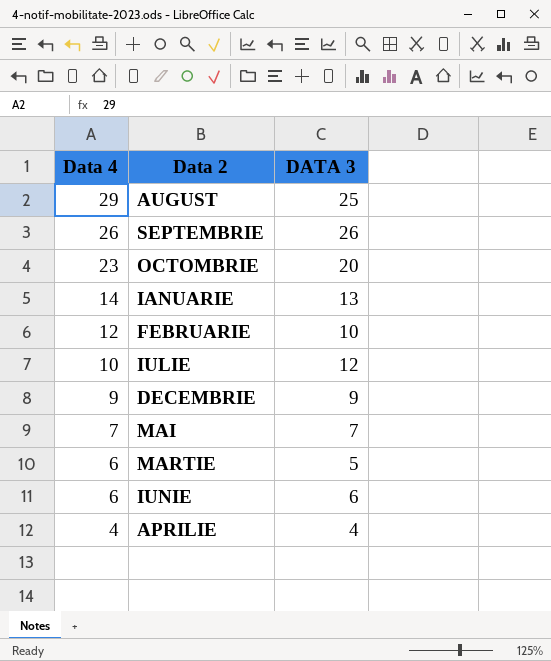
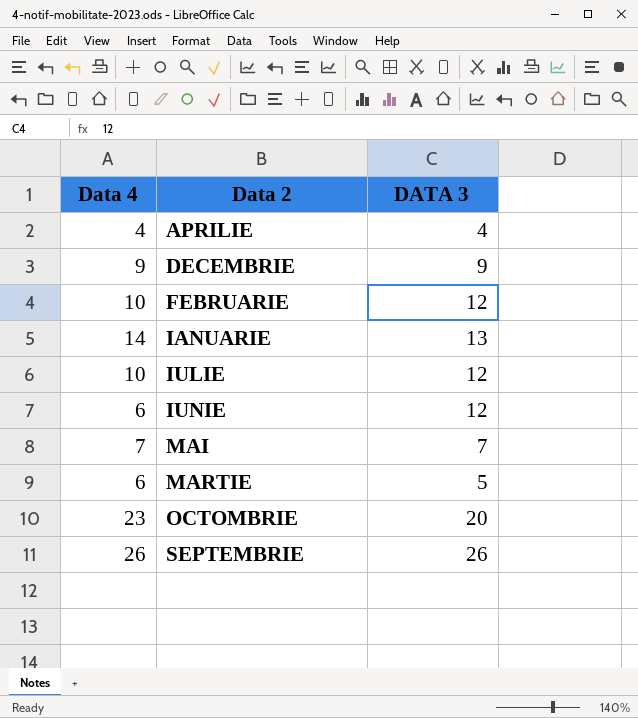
row order: Data 4 descending -> Data 2 ascending
row AUGUST: 29 | 25 -> none
FEBRUARIE | Data 4: 12 -> 10
FEBRUARIE | DATA 3: 10 -> 12
IUNIE | DATA 3: 6 -> 12

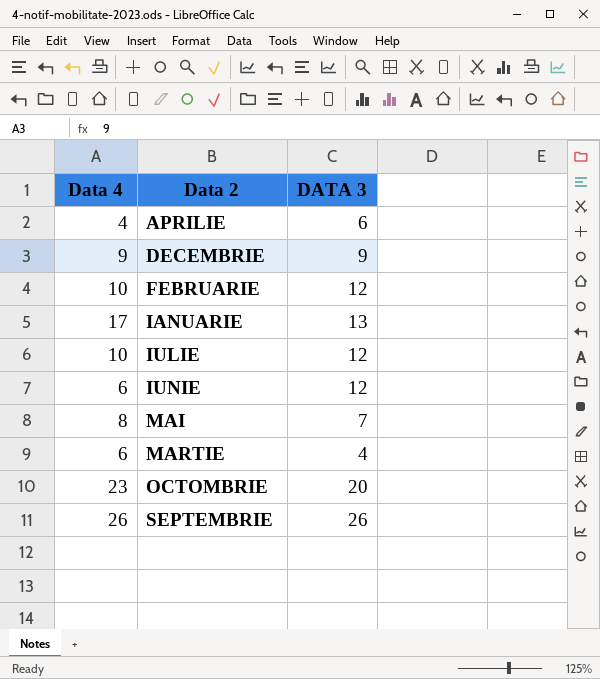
APRILIE | DATA 3: 4 -> 6
IANUARIE | Data 4: 14 -> 17
MAI | Data 4: 7 -> 8
MARTIE | DATA 3: 5 -> 4

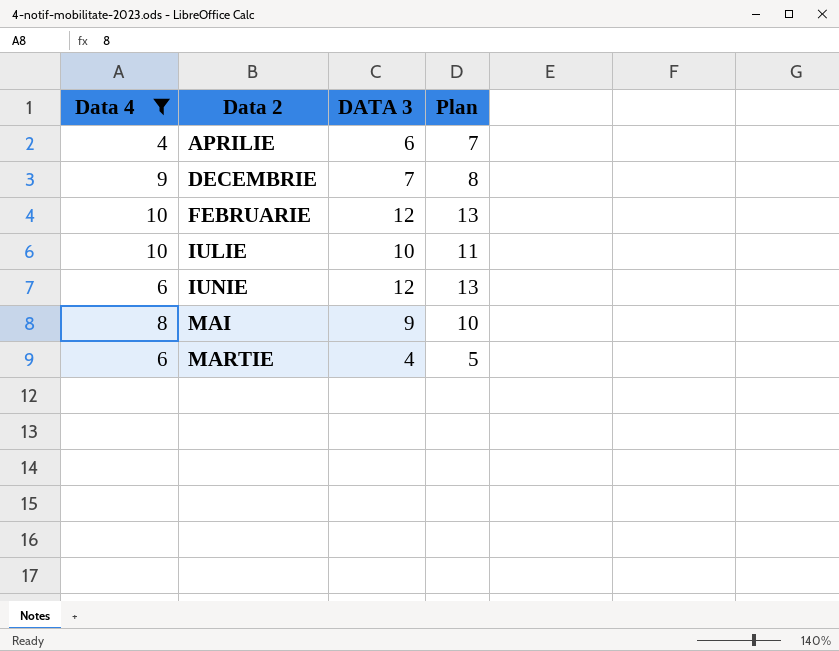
filter: none -> Data 4 <= 10
column Plan | formula: none -> [DATA 3] + 1
DECEMBRIE | DATA 3: 9 -> 7
IULIE | DATA 3: 12 -> 10
MAI | DATA 3: 7 -> 9

